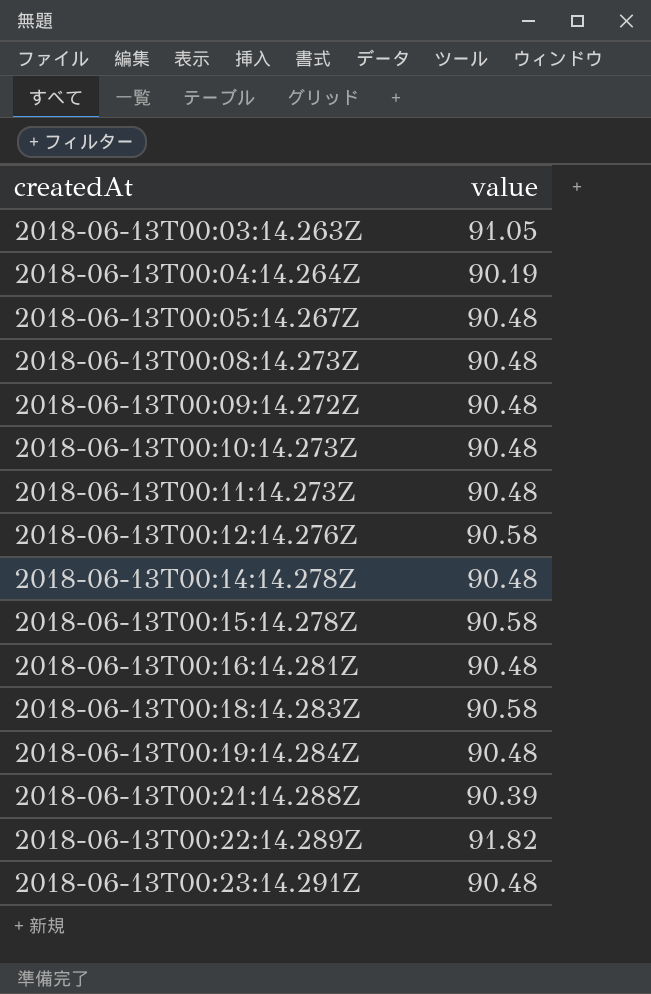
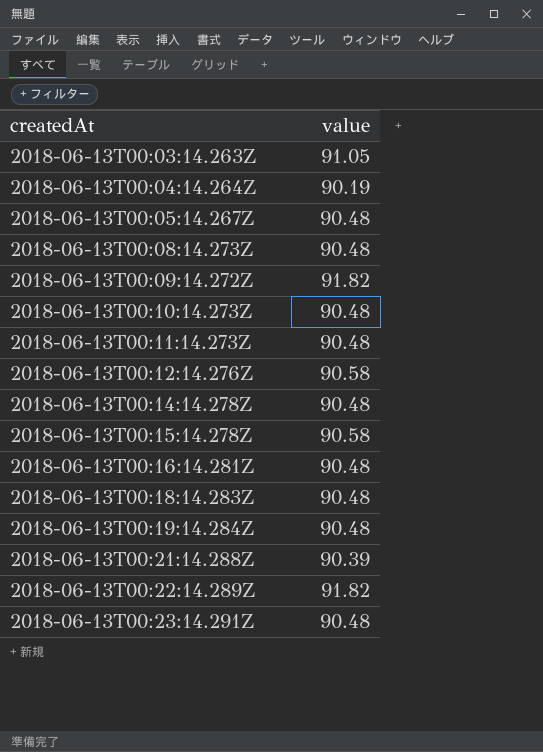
2018-06-13T00:09:14.272Z | value: 90.48 -> 91.82
2018-06-13T00:18:14.283Z | value: 90.58 -> 90.48

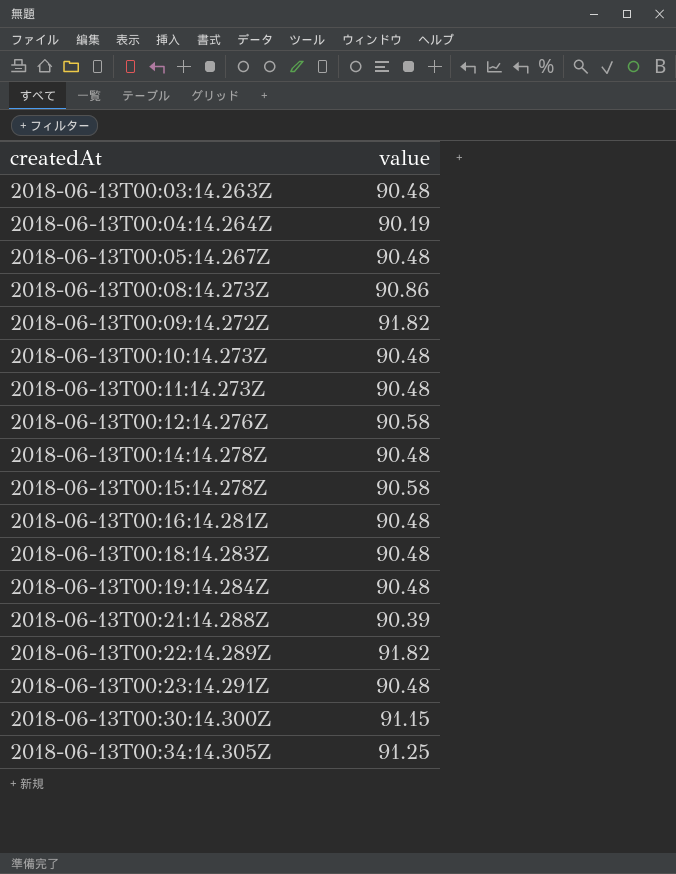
2018-06-13T00:03:14.263Z | value: 91.05 -> 90.48
2018-06-13T00:08:14.273Z | value: 90.48 -> 90.86
row 2018-06-13T00:30:14.300Z: none -> 91.15
row 2018-06-13T00:34:14.305Z: none -> 91.25

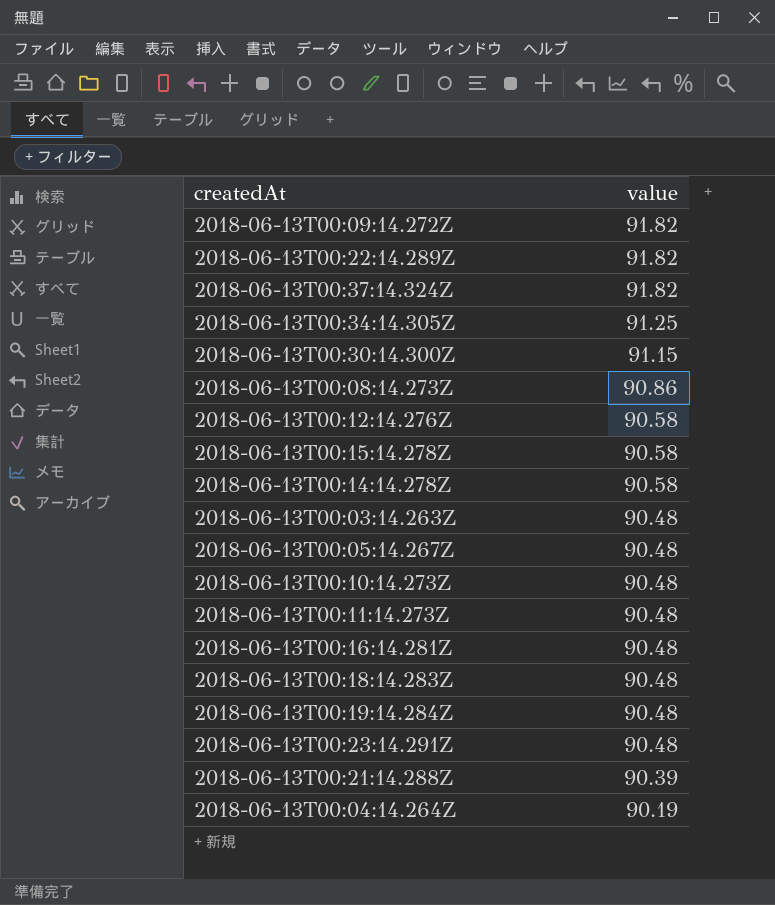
row order: createdAt ascending -> value descending
row 2018-06-13T00:37:14.324Z: none -> 91.82
2018-06-13T00:14:14.278Z | value: 90.48 -> 90.58

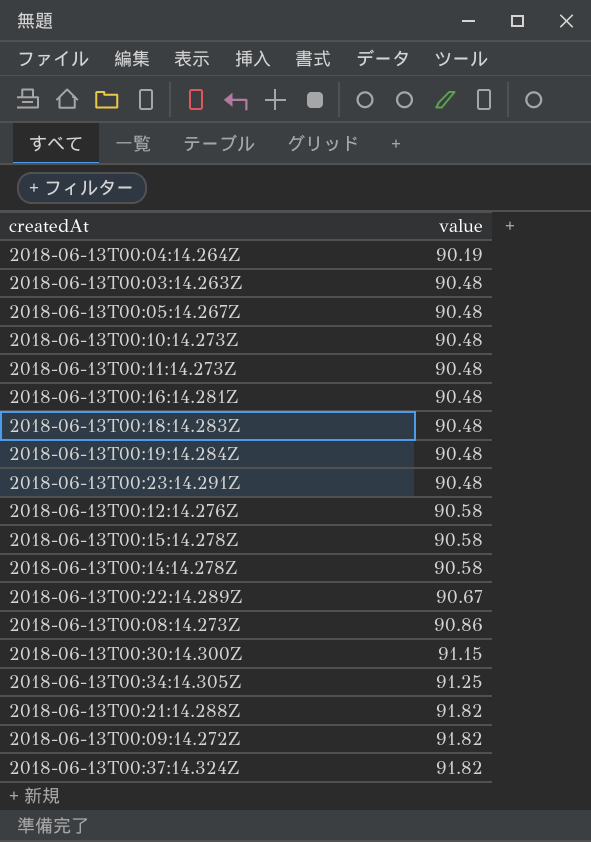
row order: value descending -> value ascending
2018-06-13T00:22:14.289Z | value: 91.82 -> 90.67
2018-06-13T00:21:14.288Z | value: 90.39 -> 91.82

